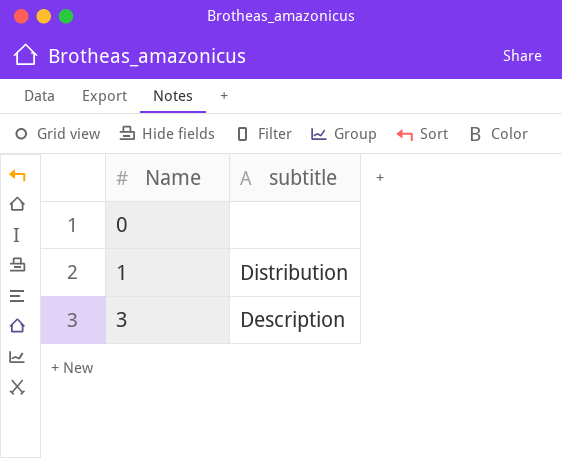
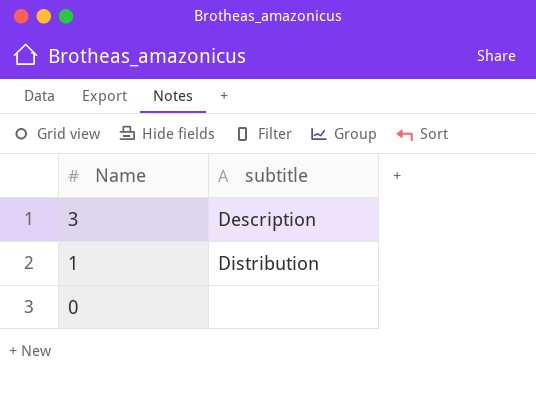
row order: Name ascending -> Name descending

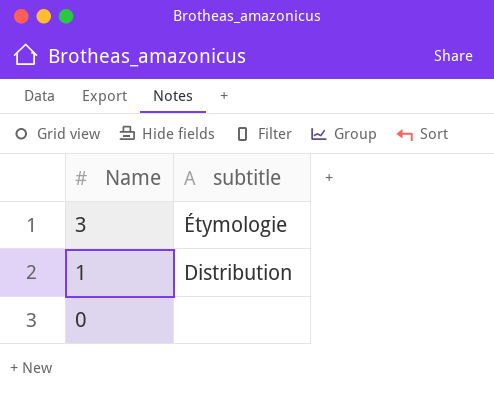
3 | subtitle: Description -> Étymologie

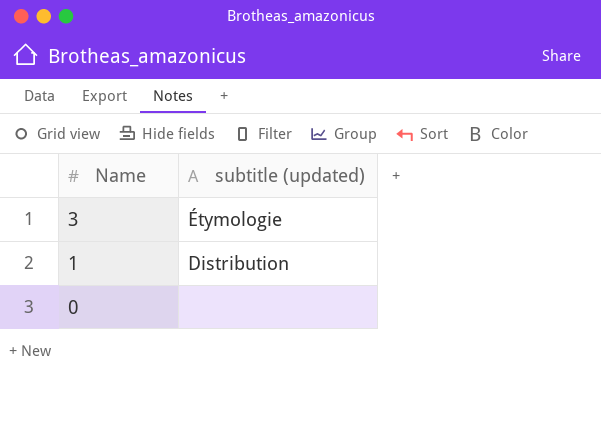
column name: subtitle -> subtitle (updated)

